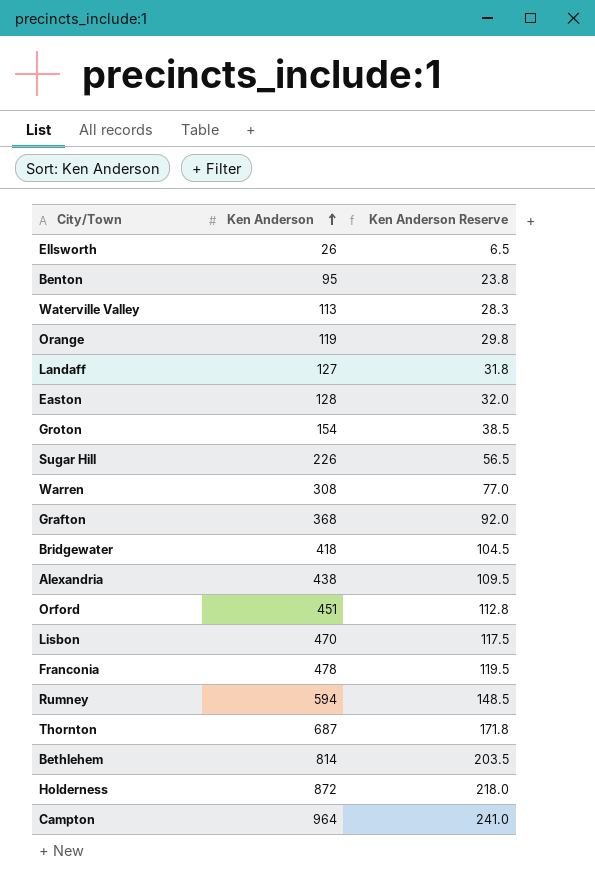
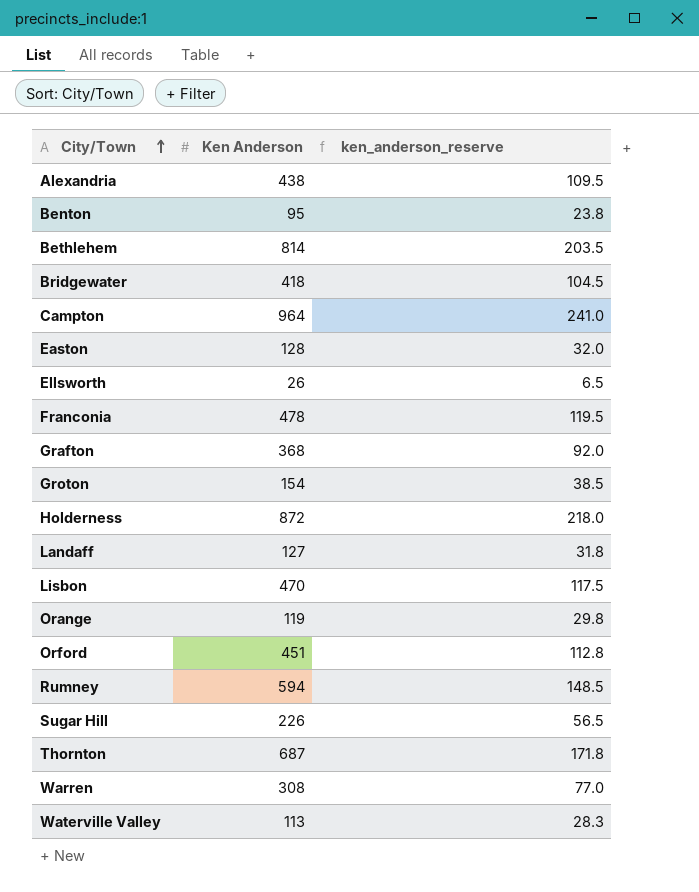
row order: Ken Anderson ascending -> City/Town ascending
column name: Ken Anderson Reserve -> ken_anderson_reserve

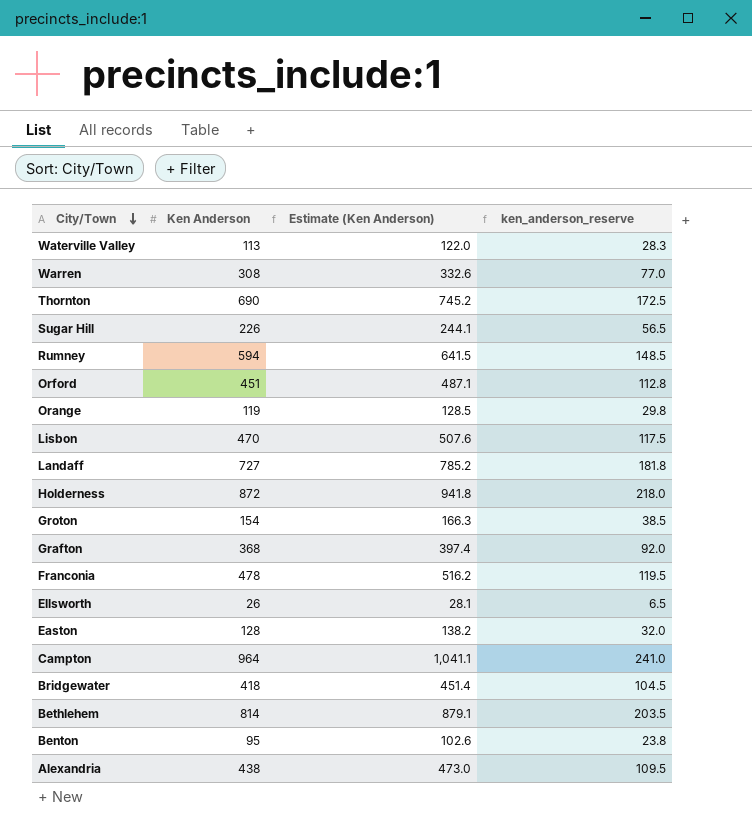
row order: City/Town ascending -> City/Town descending
column Estimate (Ken Anderson) | formula: none -> [Ken Anderson] * 1.08
Thornton | Ken Anderson: 687 -> 690
Thornton | ken_anderson_reserve: 171.8 -> 172.5
Landaff | Ken Anderson: 127 -> 727
Landaff | ken_anderson_reserve: 31.8 -> 181.8

